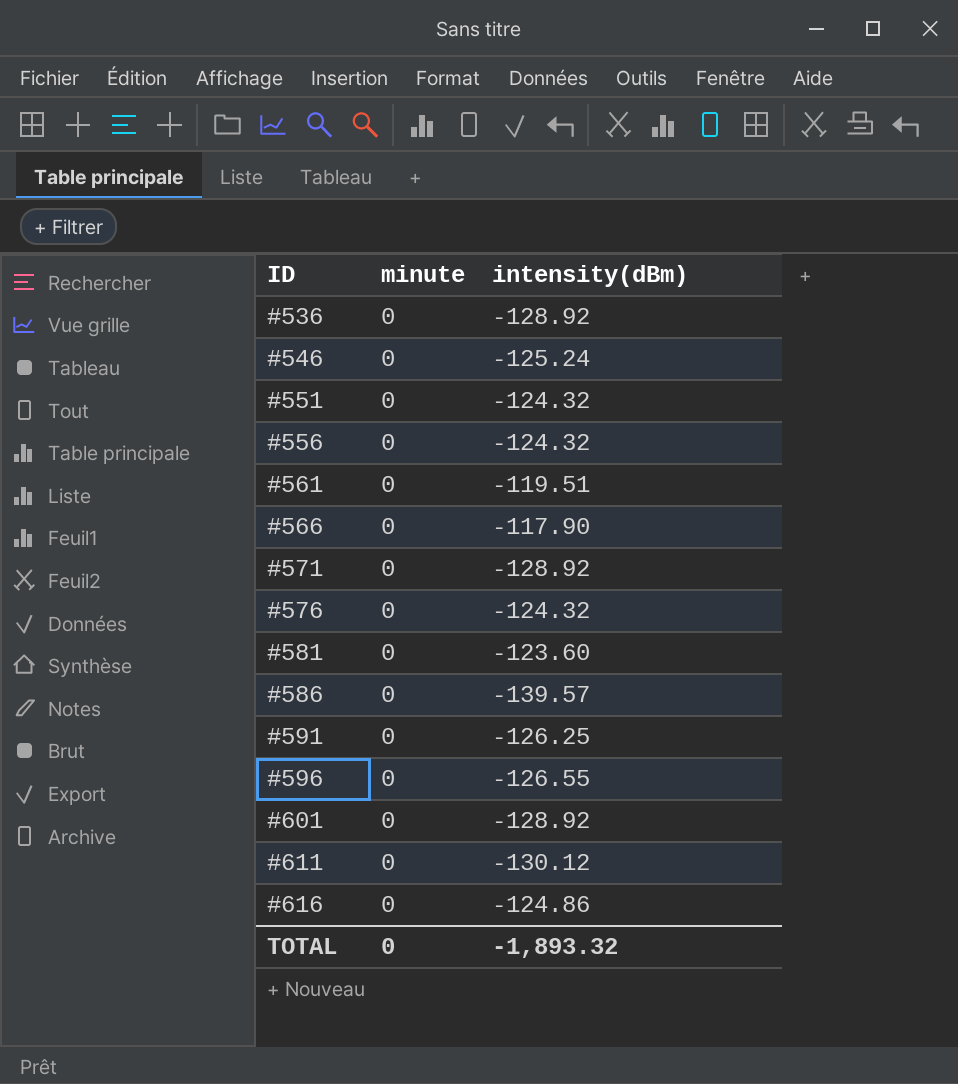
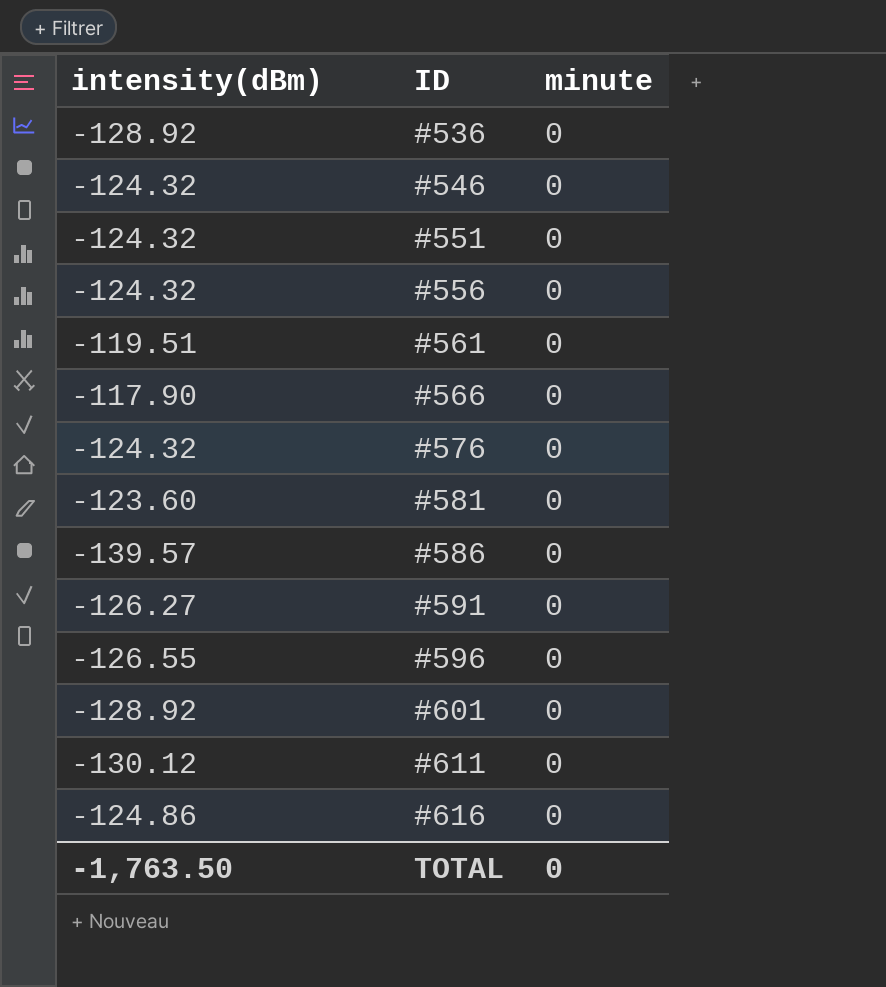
column intensity(dBm) | position: 3 -> 1
row #571: 0 | -128.92 -> none
#546 | intensity(dBm): -125.24 -> -124.32
#591 | intensity(dBm): -126.25 -> -126.27
TOTAL | intensity(dBm): -1,893.32 -> -1,763.50

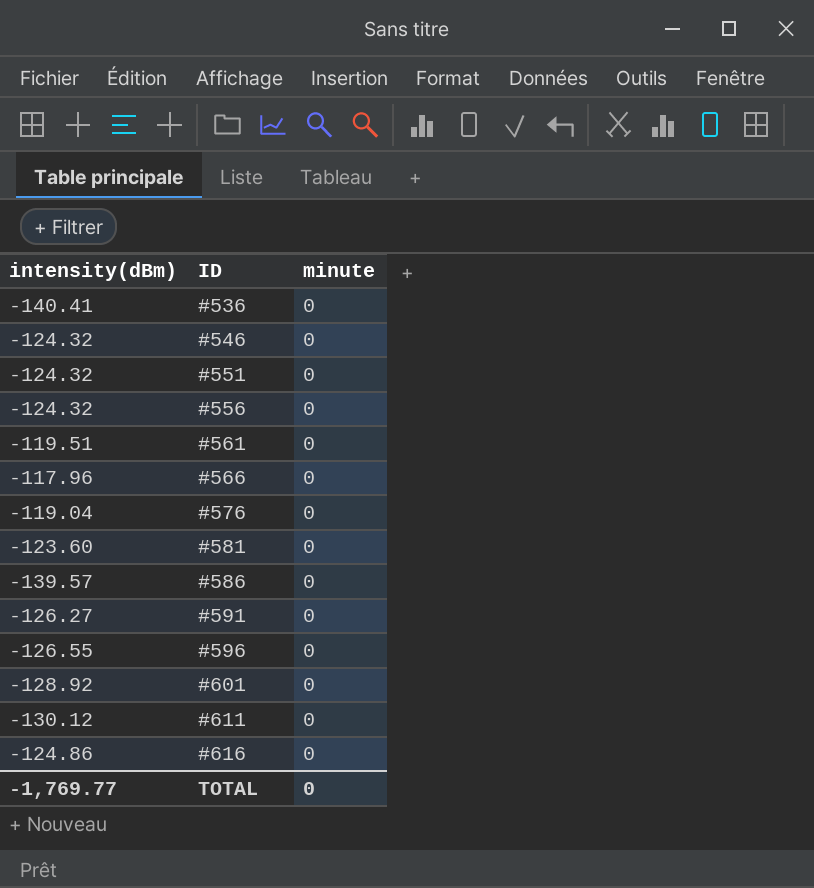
#536 | intensity(dBm): -128.92 -> -140.41
#566 | intensity(dBm): -117.90 -> -117.96
#576 | intensity(dBm): -124.32 -> -119.04
TOTAL | intensity(dBm): -1,763.50 -> -1,769.77

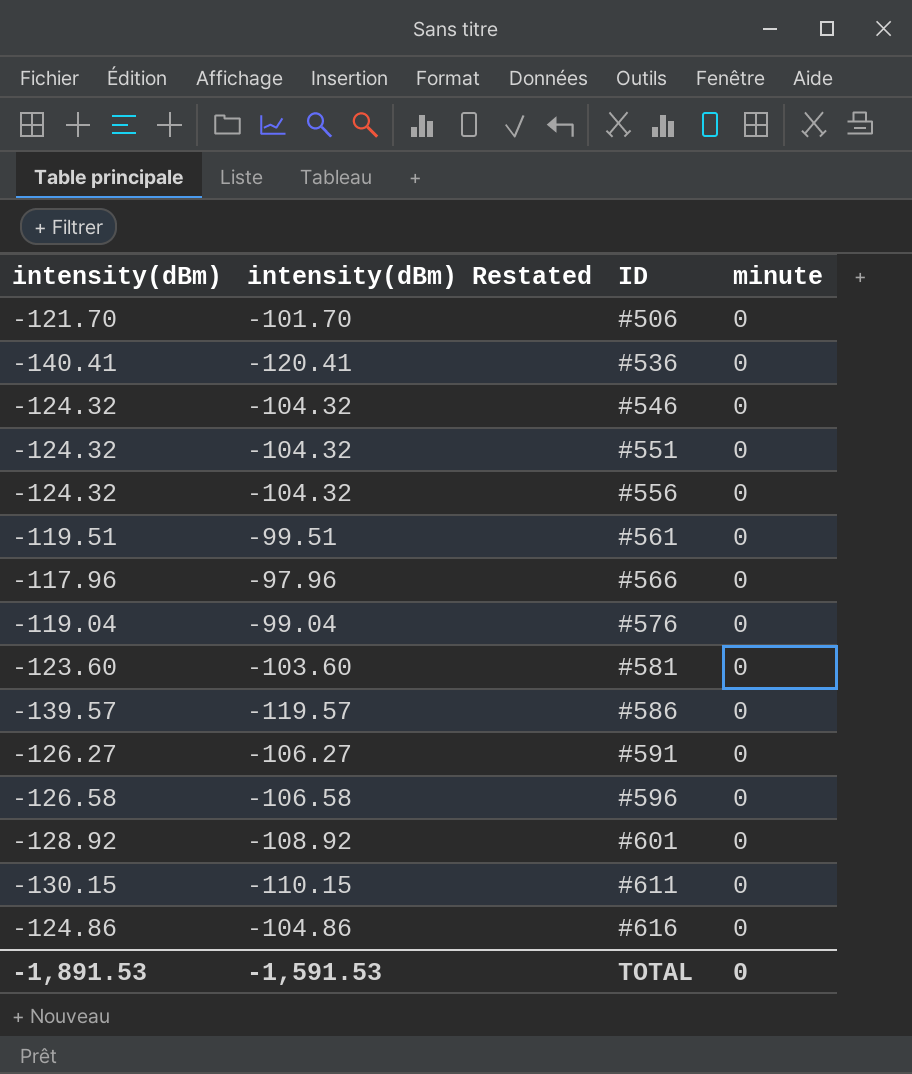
column intensity(dBm) Restated | formula: none -> [intensity(dBm)] + 20
row #506: none -> -121.70 | -101.70 | 0
#596 | intensity(dBm): -126.55 -> -126.58
#611 | intensity(dBm): -130.12 -> -130.15
TOTAL | intensity(dBm): -1,769.77 -> -1,891.53

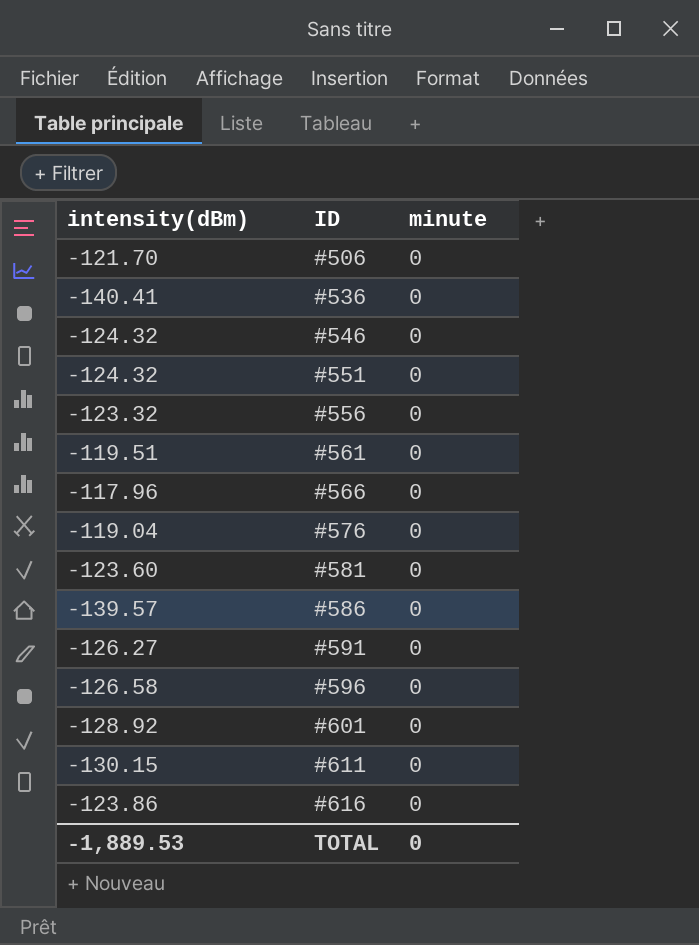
column intensity(dBm) Restated | formula: [intensity(dBm)] + 20 -> none
#556 | intensity(dBm): -124.32 -> -123.32
#616 | intensity(dBm): -124.86 -> -123.86
TOTAL | intensity(dBm): -1,891.53 -> -1,889.53

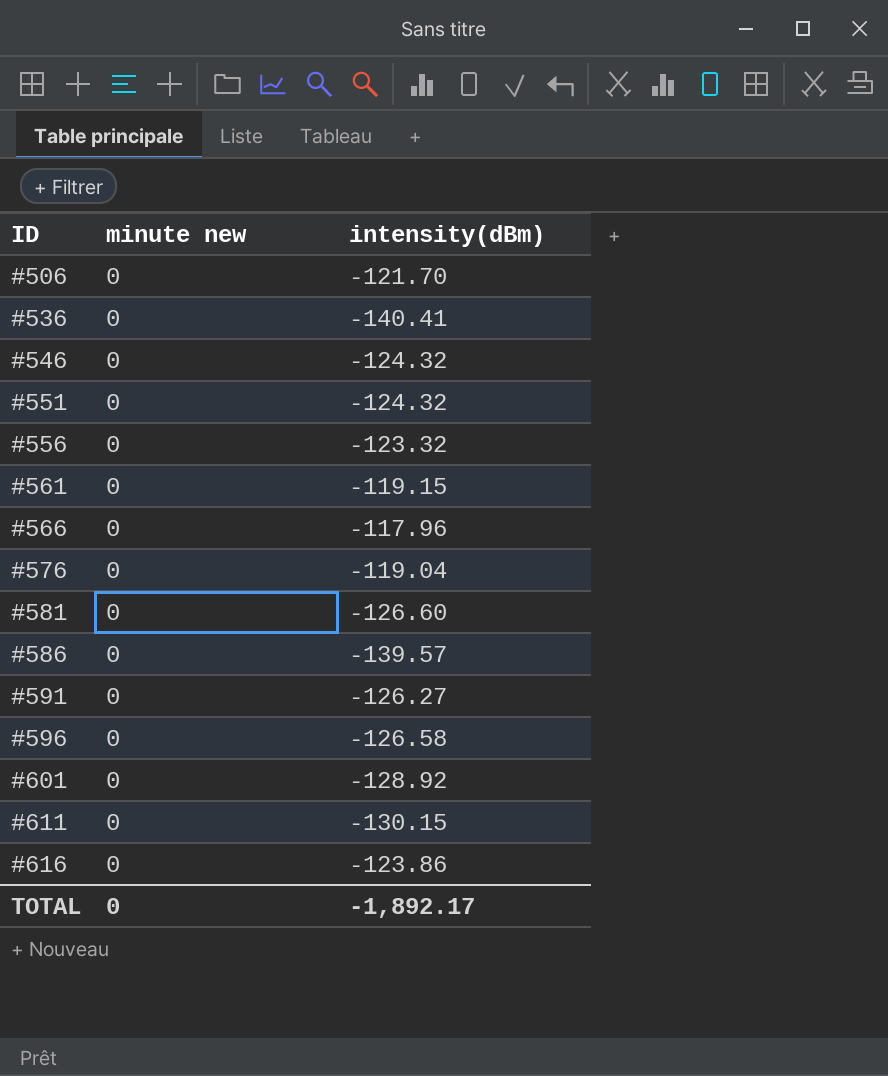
column name: minute -> minute new
column intensity(dBm) | position: 1 -> 3
#561 | intensity(dBm): -119.51 -> -119.15
#581 | intensity(dBm): -123.60 -> -126.60
TOTAL | intensity(dBm): -1,889.53 -> -1,892.17

